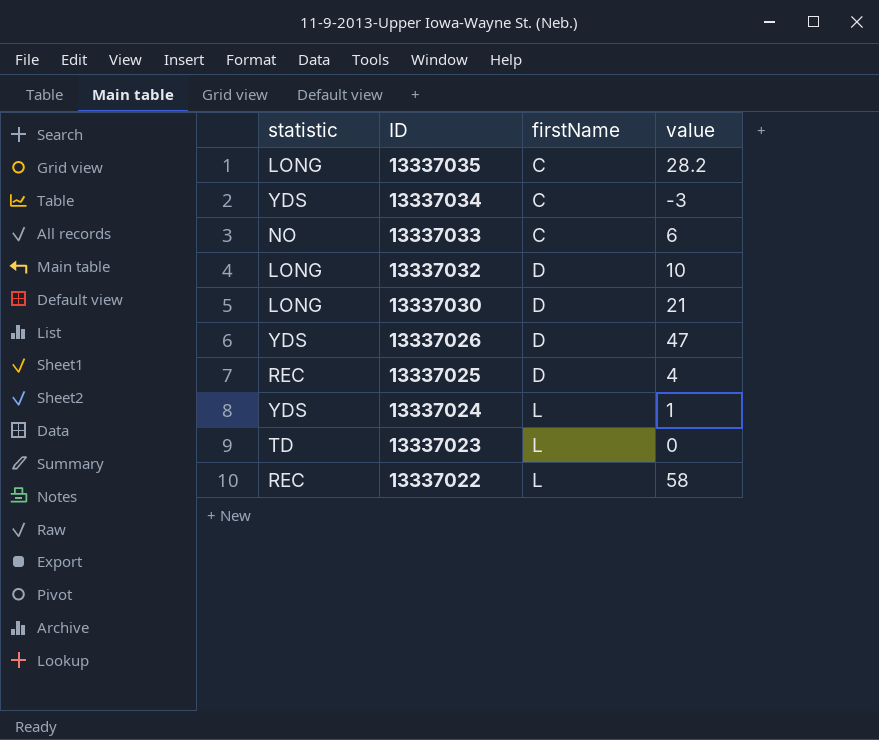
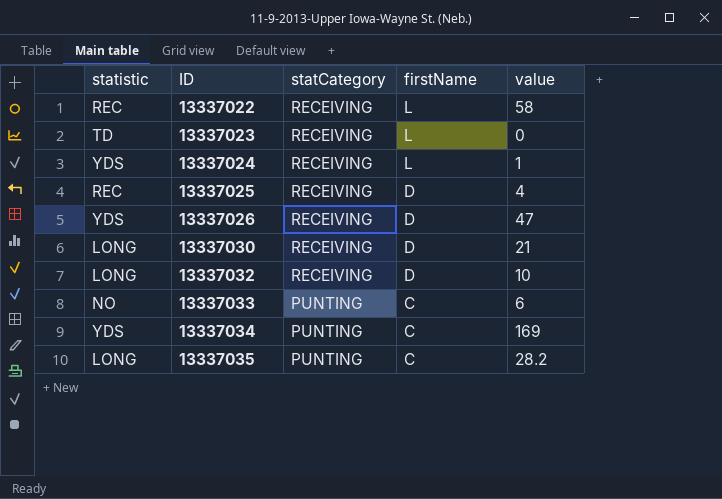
row order: ID descending -> ID ascending
column statCategory | position: none -> 3
13337034 | value: -3 -> 169

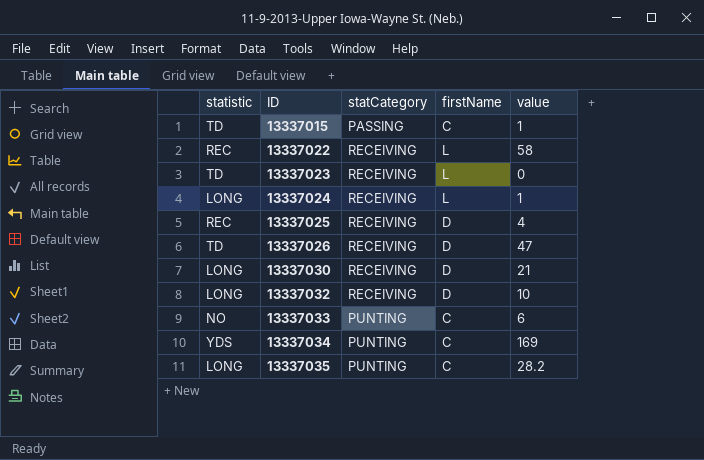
row 13337015: none -> TD | PASSING | C | 1
13337024 | statistic: YDS -> LONG
13337026 | statistic: YDS -> TD

